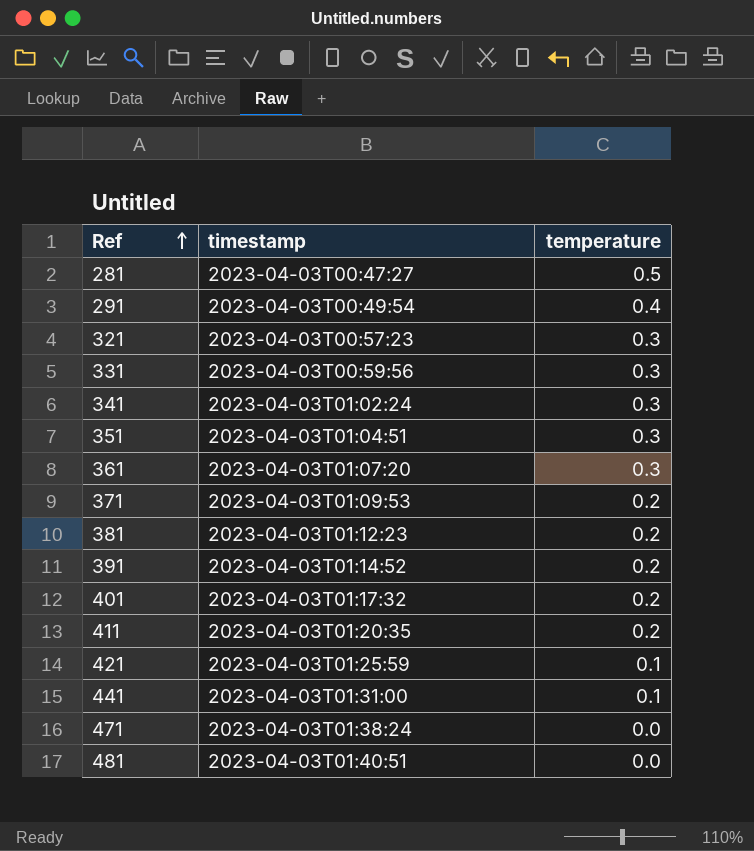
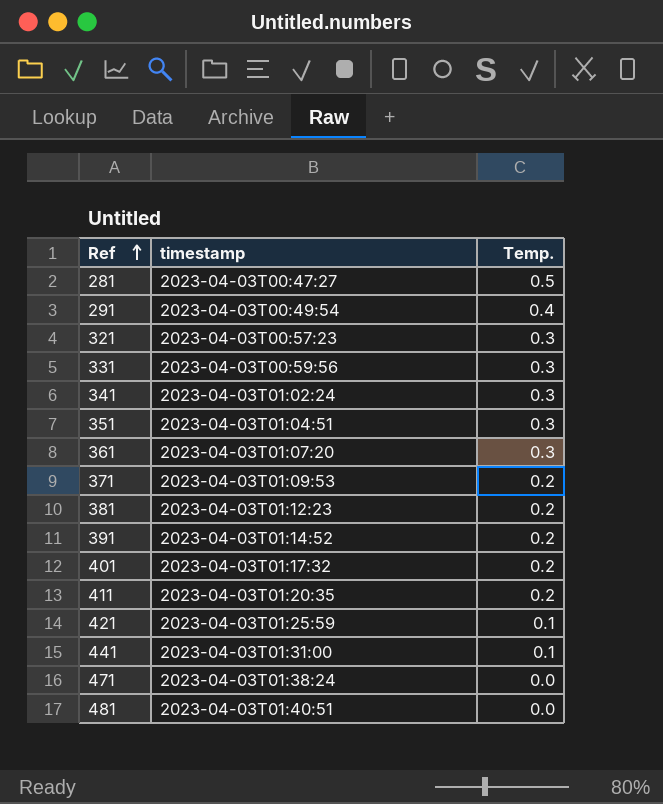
column name: temperature -> Temp.

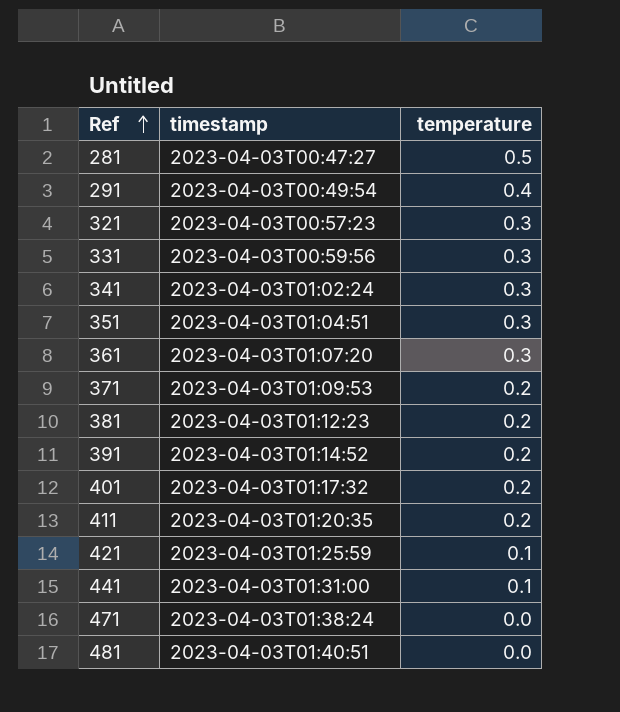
column name: Temp. -> temperature

